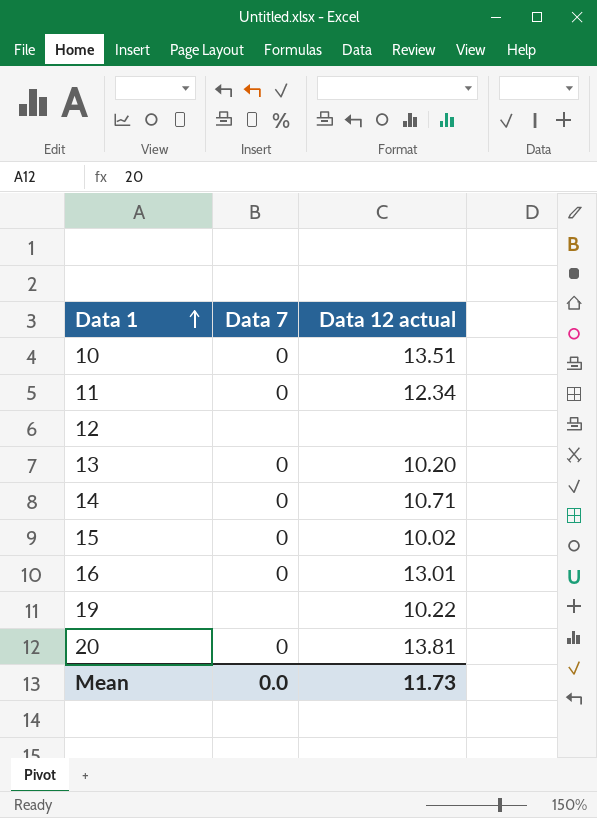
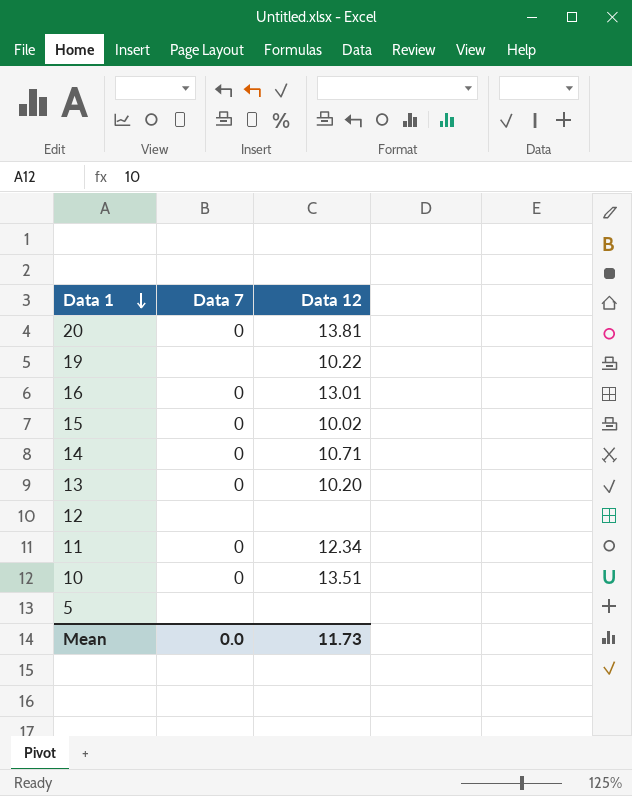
row order: Data 1 ascending -> Data 1 descending
column name: Data 12 actual -> Data 12
row 5: none -> none | none

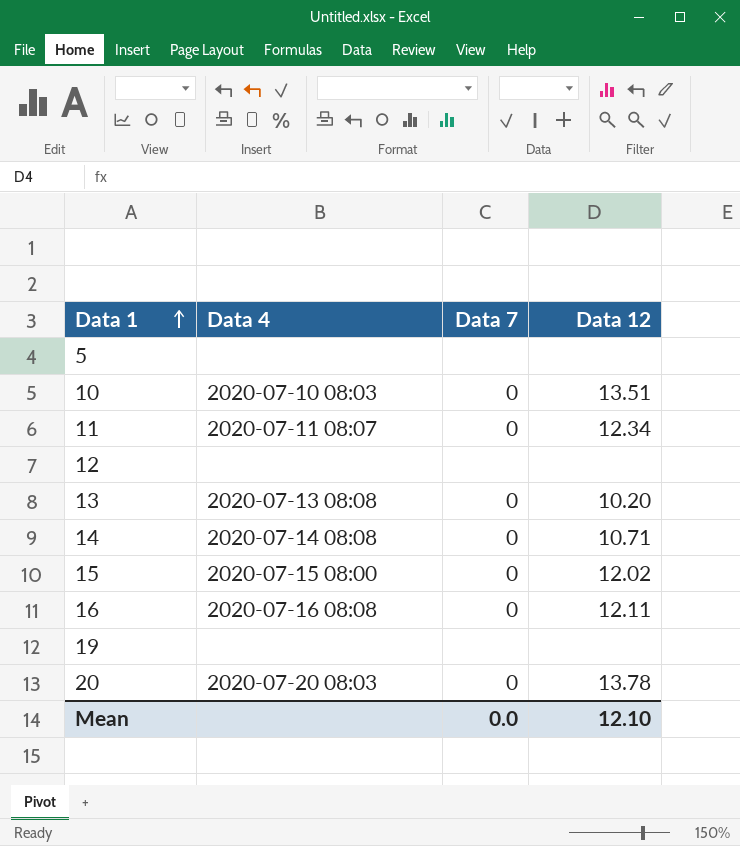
row order: Data 1 descending -> Data 1 ascending
column Data 4 | position: none -> 2
15 | Data 12: 10.02 -> 12.02
16 | Data 12: 13.01 -> 12.11
19 | Data 12: 10.22 -> none
20 | Data 12: 13.81 -> 13.78
Mean | Data 12: 11.73 -> 12.10

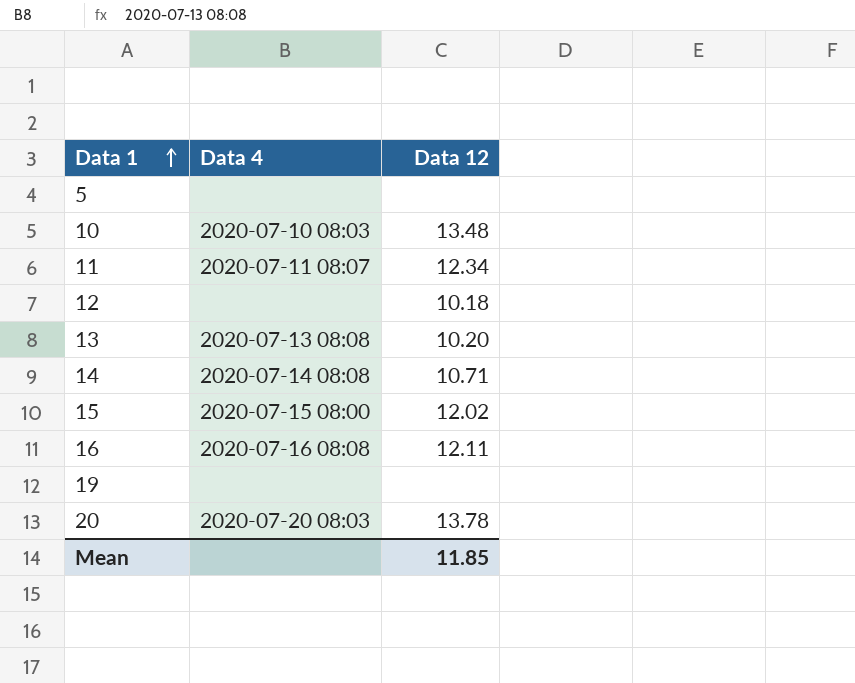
column Data 7 | position: 3 -> none
10 | Data 12: 13.51 -> 13.48
12 | Data 12: none -> 10.18
Mean | Data 12: 12.10 -> 11.85

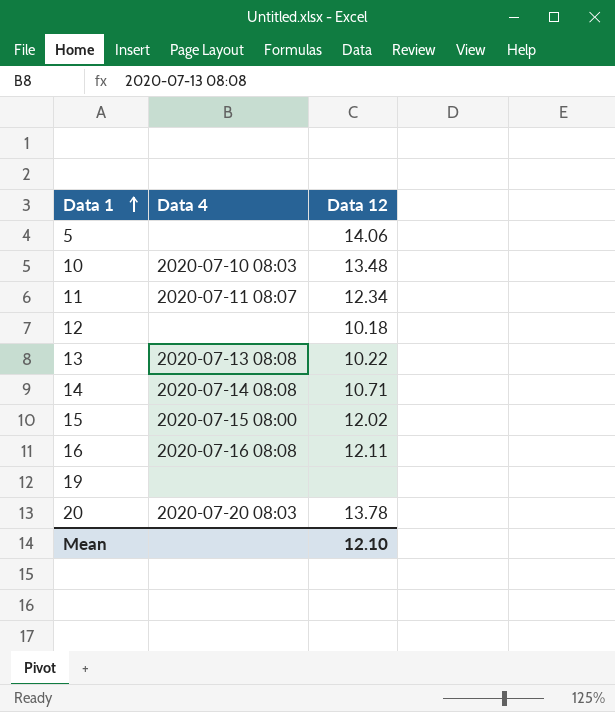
5 | Data 12: none -> 14.06
13 | Data 12: 10.20 -> 10.22
Mean | Data 12: 11.85 -> 12.10

